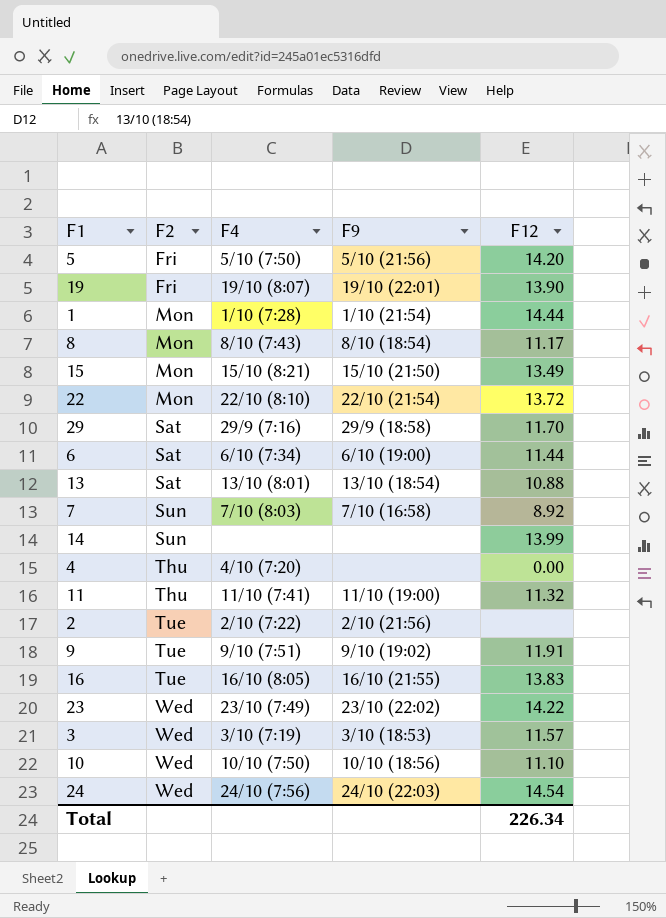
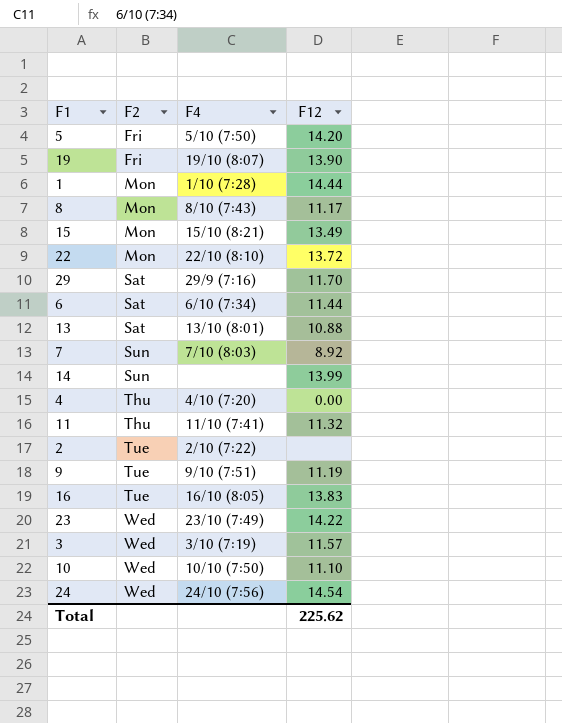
column F9 | position: 4 -> none
9 | F12: 11.91 -> 11.19
Total | F12: 226.34 -> 225.62

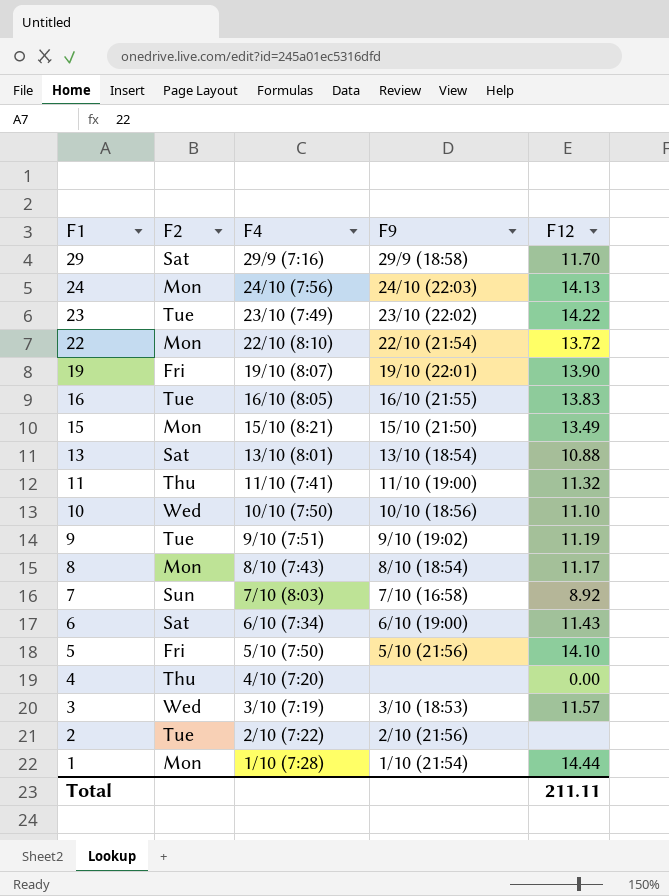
row order: F2 ascending -> F1 descending
column F9 | position: none -> 4
row 14: Sun | none | 13.99 -> none
24 | F2: Wed -> Mon
24 | F12: 14.54 -> 14.13
23 | F2: Wed -> Tue
6 | F12: 11.44 -> 11.43
5 | F12: 14.20 -> 14.10
Total | F12: 225.62 -> 211.11

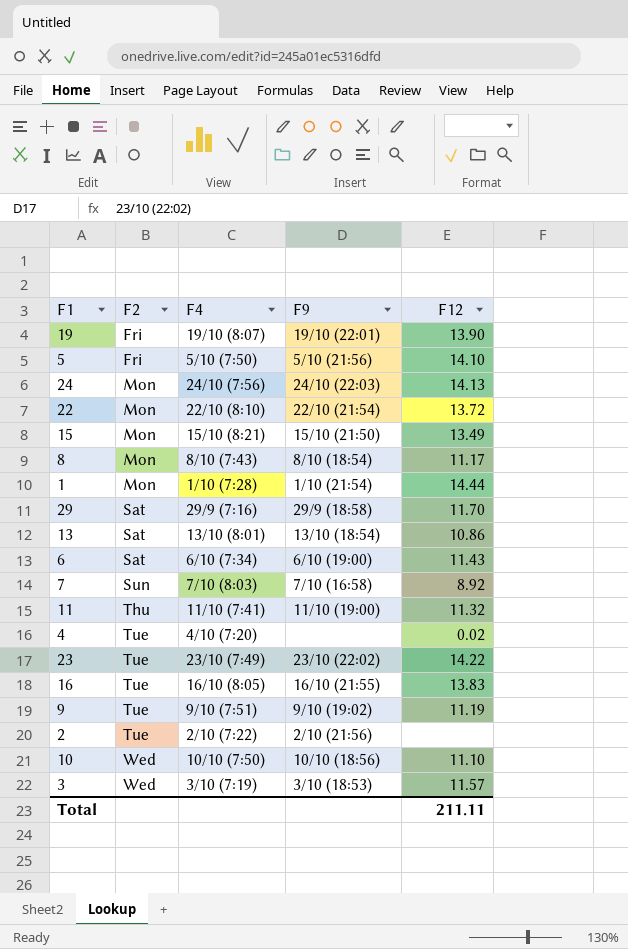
row order: F1 descending -> F2 ascending
13 | F12: 10.88 -> 10.86
4 | F2: Thu -> Tue
4 | F12: 0.00 -> 0.02

